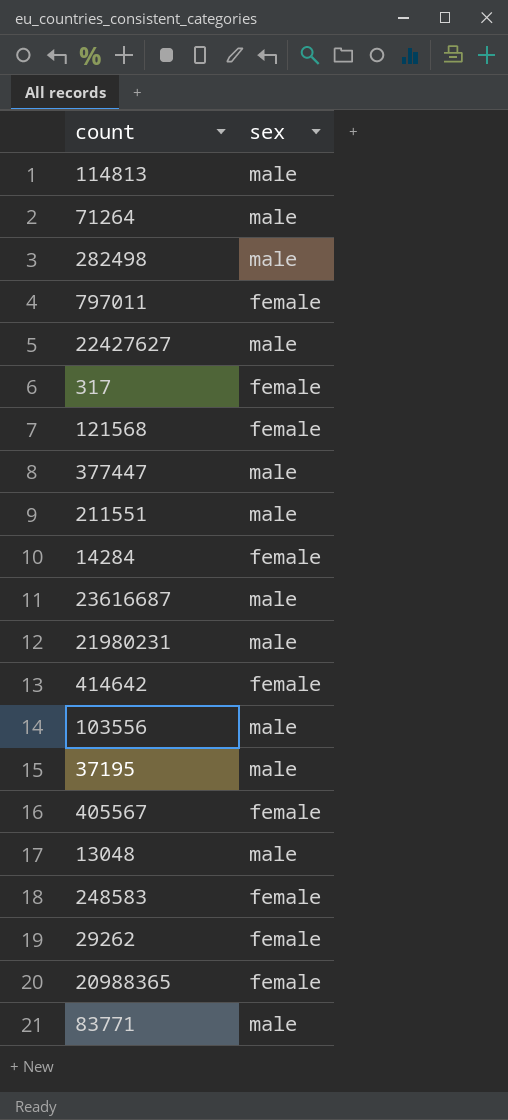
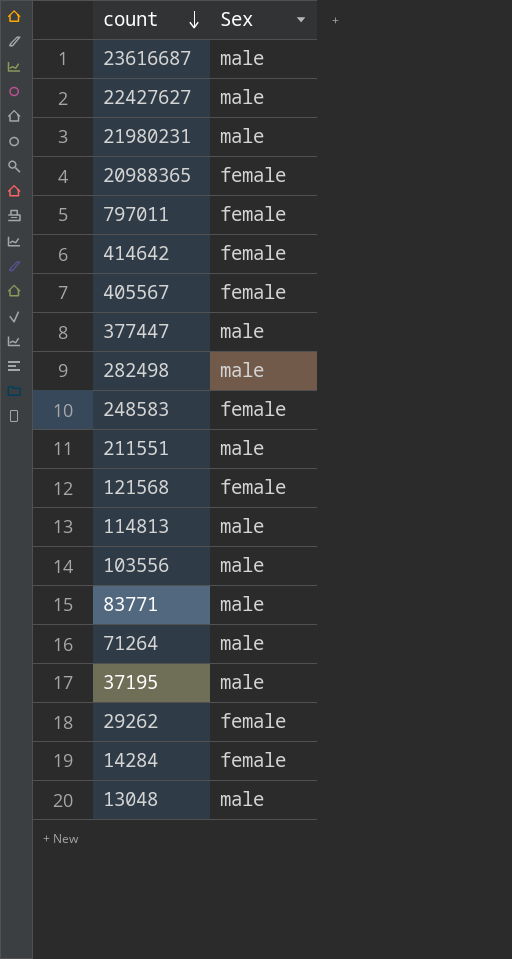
row order: none -> count descending
column name: sex -> Sex
row 317: female -> none

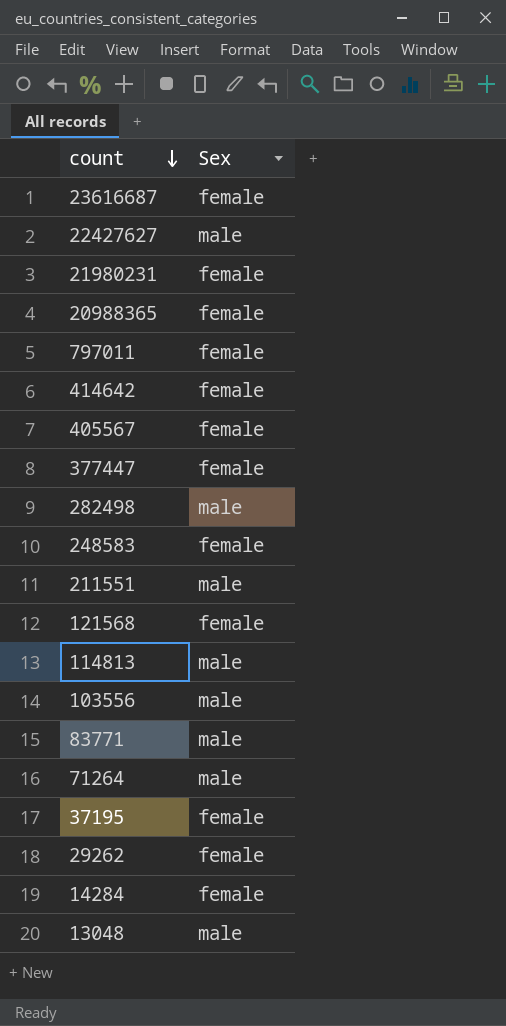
23616687 | Sex: male -> female
21980231 | Sex: male -> female
377447 | Sex: male -> female
37195 | Sex: male -> female

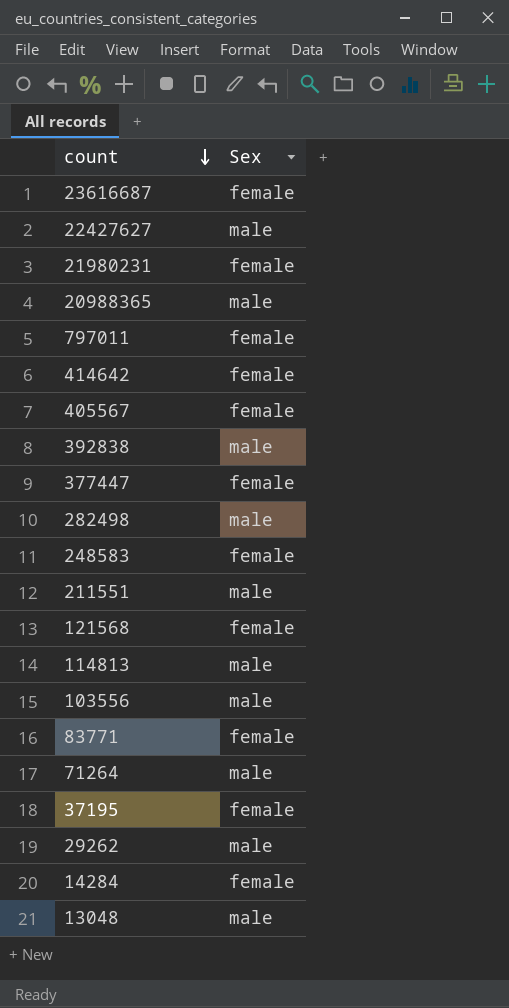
20988365 | Sex: female -> male
row 392838: none -> male
83771 | Sex: male -> female
29262 | Sex: female -> male

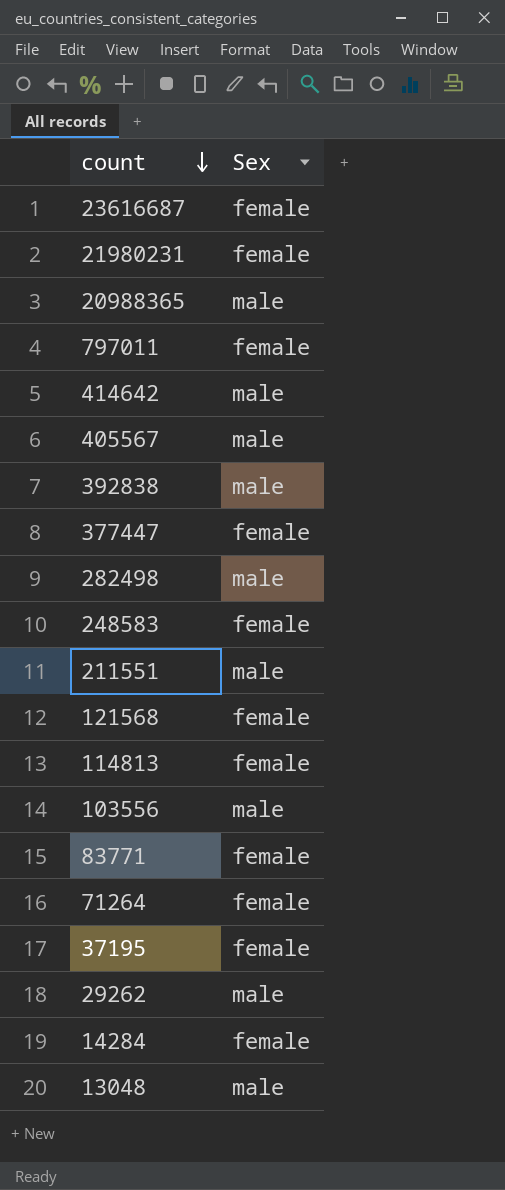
row 22427627: male -> none
414642 | Sex: female -> male
405567 | Sex: female -> male
114813 | Sex: male -> female
71264 | Sex: male -> female

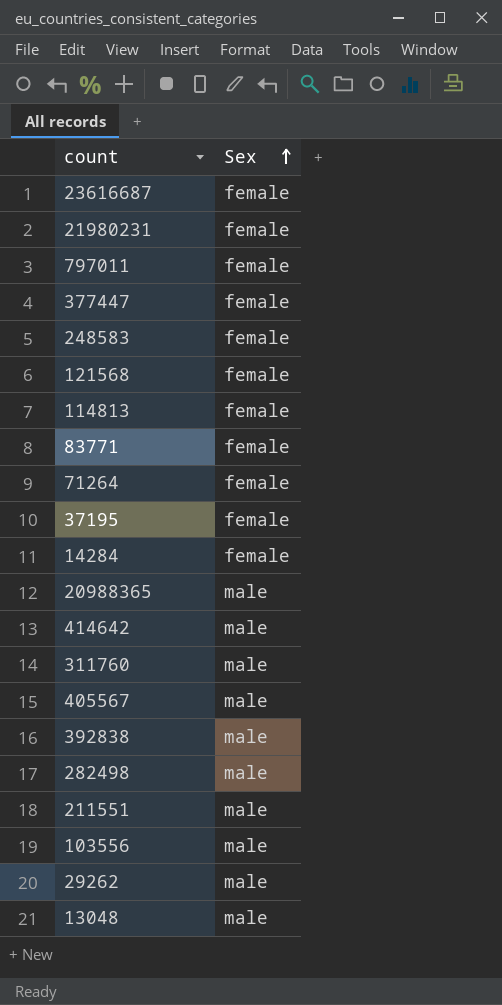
row order: count descending -> Sex ascending
row 311760: none -> male

